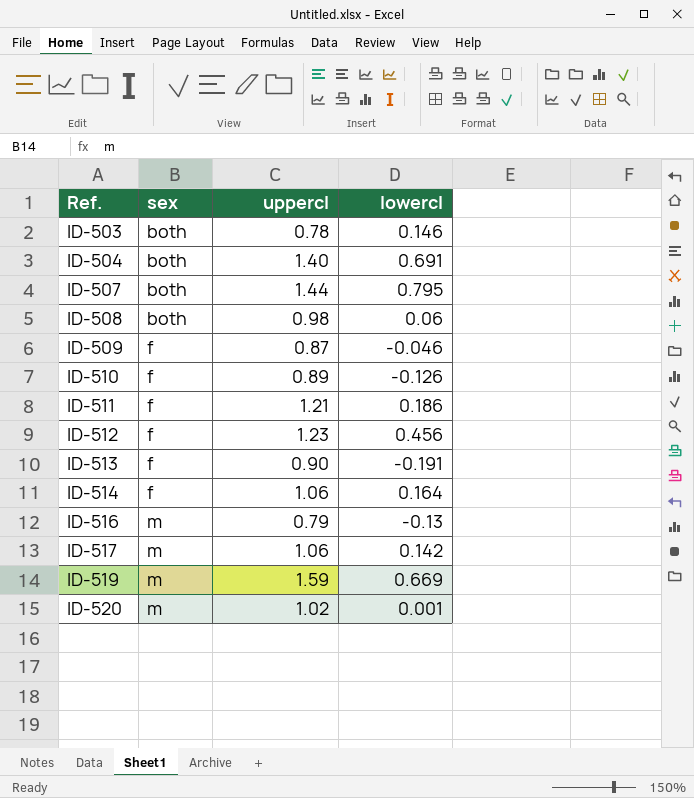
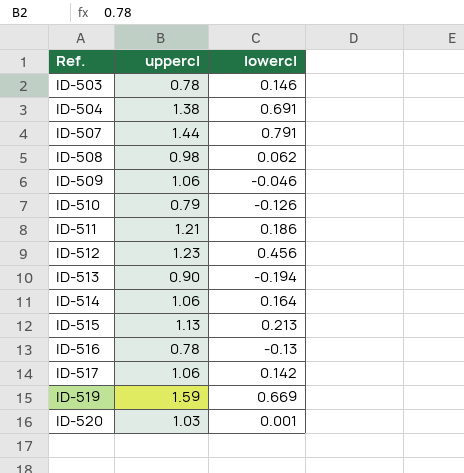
column sex | position: 2 -> none
ID-504 | uppercl: 1.40 -> 1.38
ID-507 | lowercl: 0.795 -> 0.791
ID-508 | lowercl: 0.06 -> 0.062
ID-509 | uppercl: 0.87 -> 1.06
ID-510 | uppercl: 0.89 -> 0.79
ID-513 | lowercl: -0.191 -> -0.194
row ID-515: none -> 1.13 | 0.213
ID-516 | uppercl: 0.79 -> 0.78
ID-520 | uppercl: 1.02 -> 1.03

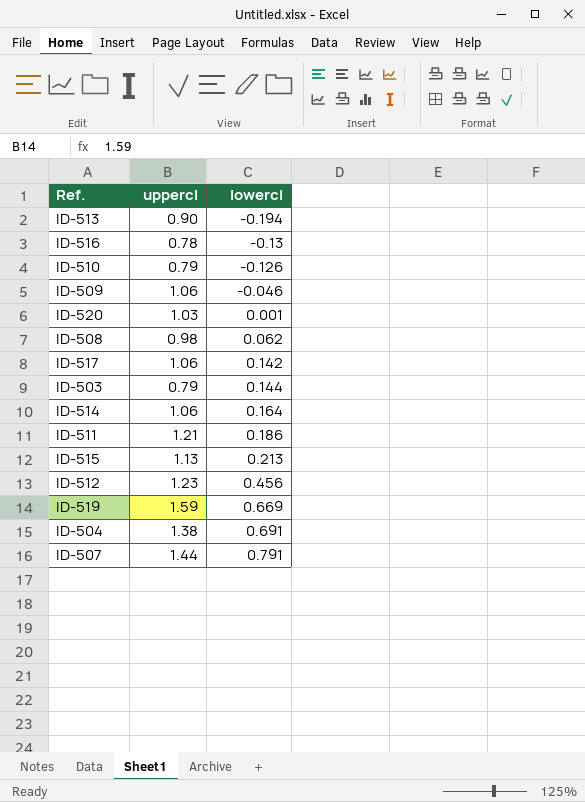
row order: Ref. ascending -> lowercl ascending
ID-503 | uppercl: 0.78 -> 0.79
ID-503 | lowercl: 0.146 -> 0.144

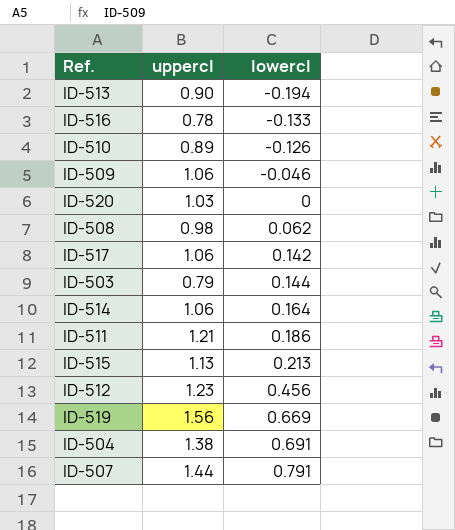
ID-516 | lowercl: -0.13 -> -0.133
ID-510 | uppercl: 0.79 -> 0.89
ID-520 | lowercl: 0.001 -> 0
ID-519 | uppercl: 1.59 -> 1.56

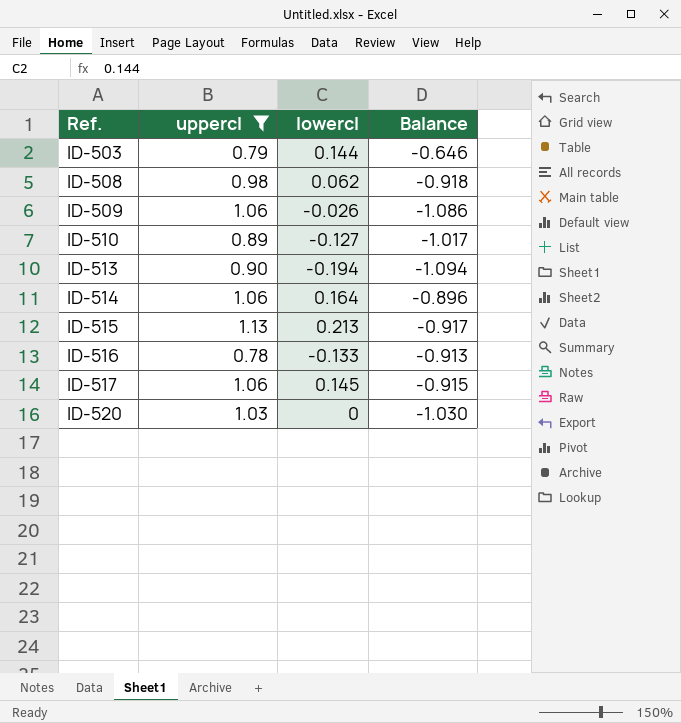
filter: none -> uppercl <= 1.13
row order: lowercl ascending -> Ref. ascending
column Balance | formula: none -> [lowercl] - [uppercl]
ID-509 | lowercl: -0.046 -> -0.026
ID-510 | lowercl: -0.126 -> -0.127
ID-517 | lowercl: 0.142 -> 0.145

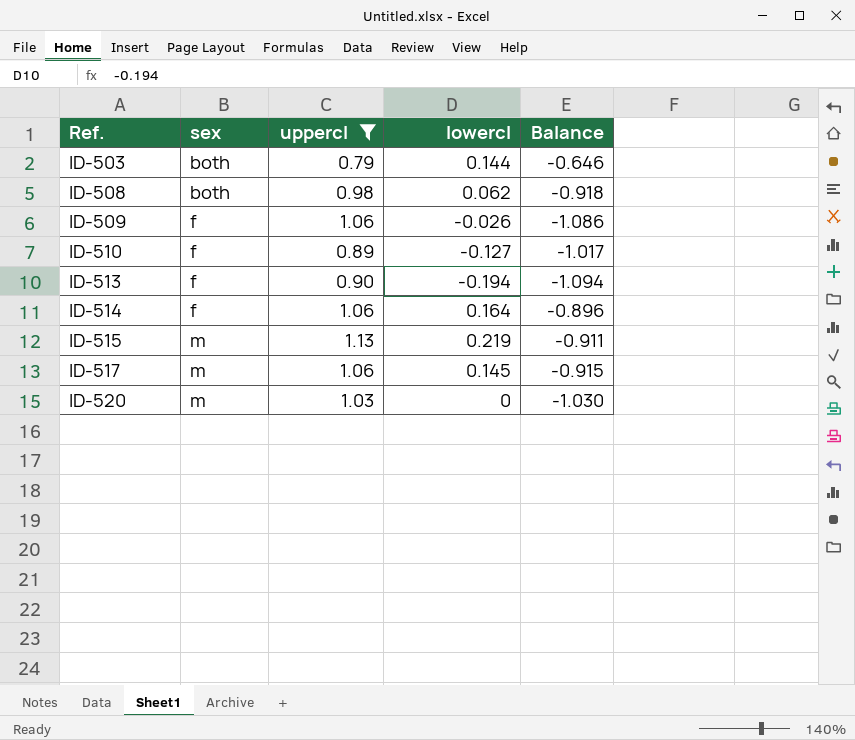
column sex | position: none -> 2
row ID-516: 0.78 | -0.133 | -0.913 -> none
ID-515 | lowercl: 0.213 -> 0.219
ID-515 | Balance: -0.917 -> -0.911

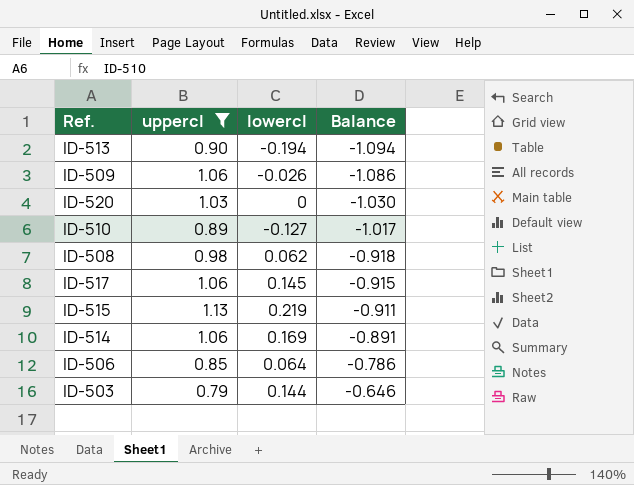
row order: Ref. ascending -> Balance ascending
column sex | position: 2 -> none
ID-514 | lowercl: 0.164 -> 0.169
ID-514 | Balance: -0.896 -> -0.891
row ID-506: none -> 0.85 | 0.064 | -0.786

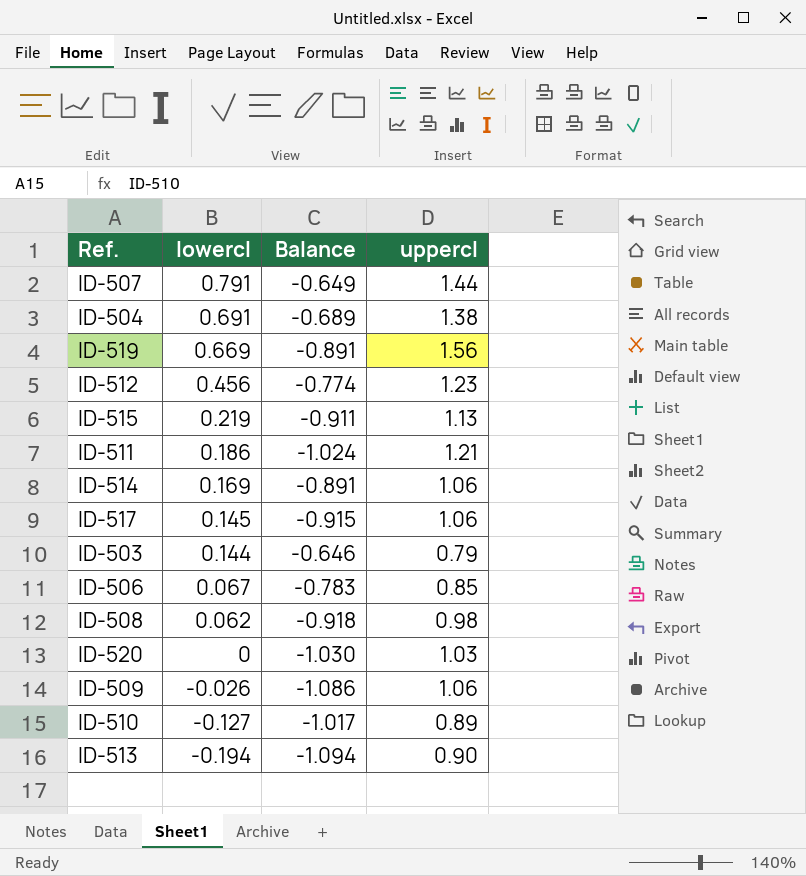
filter: uppercl <= 1.13 -> none
row order: Balance ascending -> lowercl descending
column uppercl | position: 2 -> 4
ID-506 | lowercl: 0.064 -> 0.067
ID-506 | Balance: -0.786 -> -0.783

